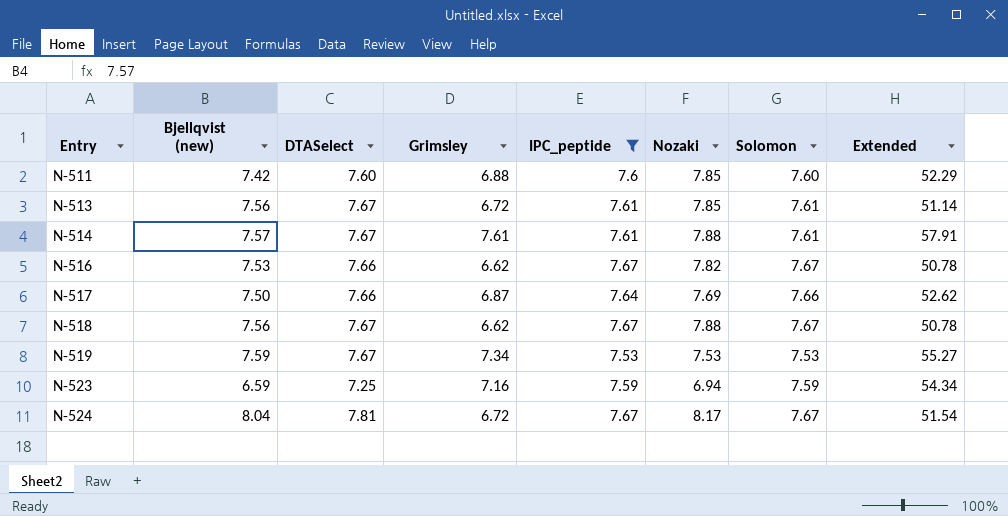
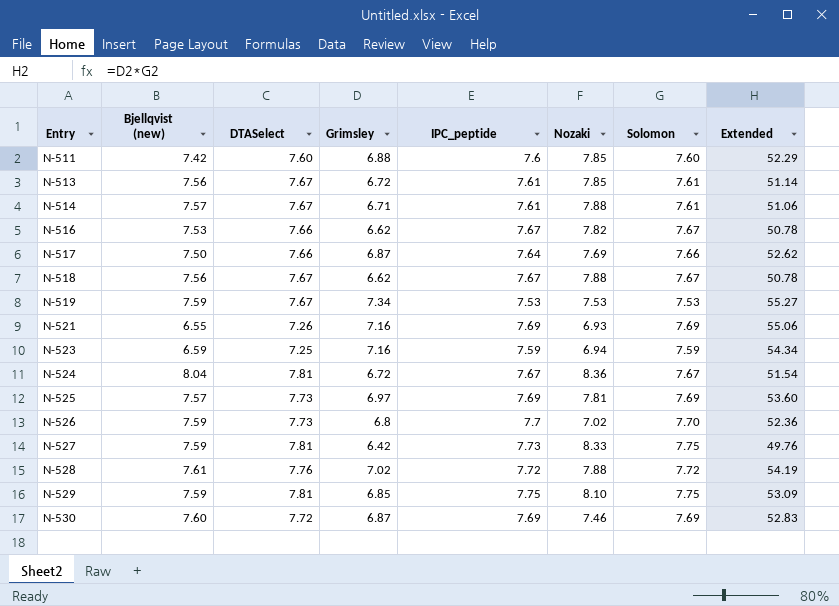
filter: IPC_peptide <= 7.67 -> none
N-514 | Grimsley: 7.61 -> 6.71
N-514 | Extended: 57.91 -> 51.06
N-524 | Nozaki: 8.17 -> 8.36

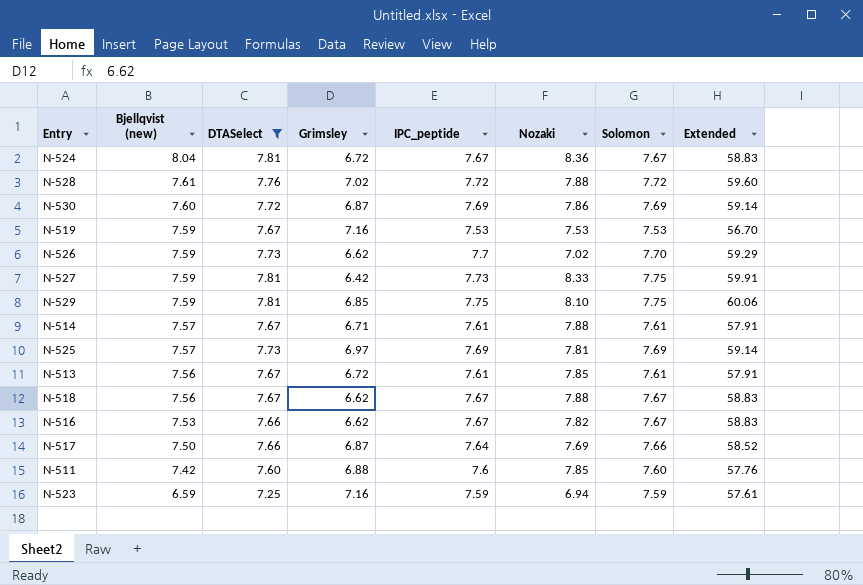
filter: none -> DTASelect != 7.26
row order: Entry ascending -> Bjellqvist (new) descending
column Extended | formula: [Grimsley] * [Solomon] -> [IPC_peptide] * [Solomon]
N-530 | Nozaki: 7.46 -> 7.86
N-519 | Grimsley: 7.34 -> 7.16
N-526 | Grimsley: 6.8 -> 6.62

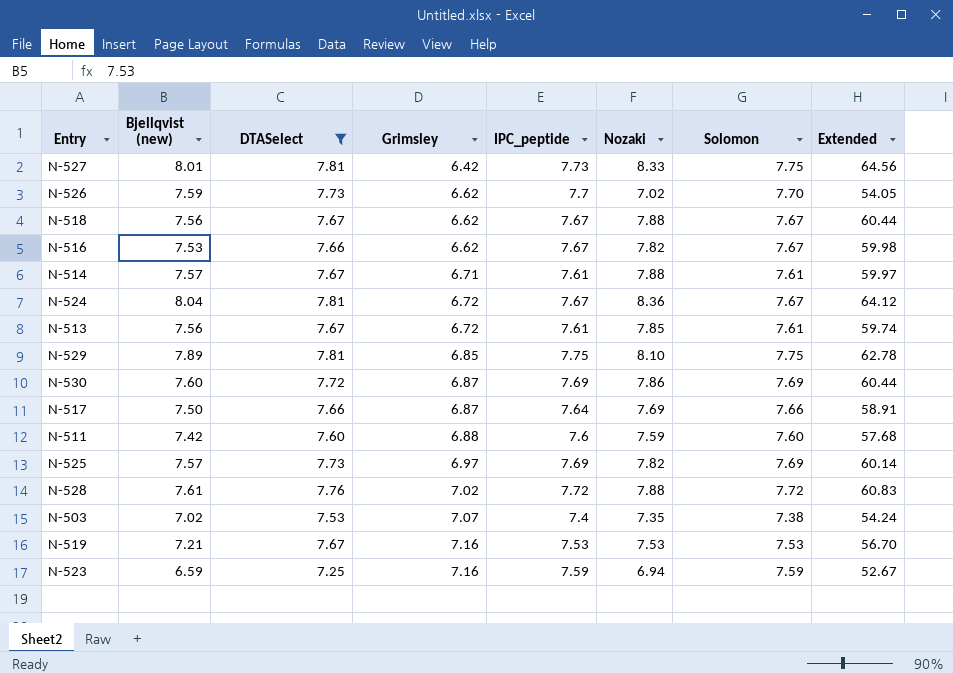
row order: Bjellqvist (new) descending -> Grimsley ascending
column Extended | formula: [IPC_peptide] * [Solomon] -> [Nozaki] * [Solomon]
N-527 | Bjellqvist (new): 7.59 -> 8.01
N-529 | Bjellqvist (new): 7.59 -> 7.89
N-511 | Nozaki: 7.85 -> 7.59
N-525 | Nozaki: 7.81 -> 7.82
row N-503: none -> 7.02 | 7.53 | 7.07 | 7.4 | 7.35 | 7.38 | 54.24
N-519 | Bjellqvist (new): 7.59 -> 7.21

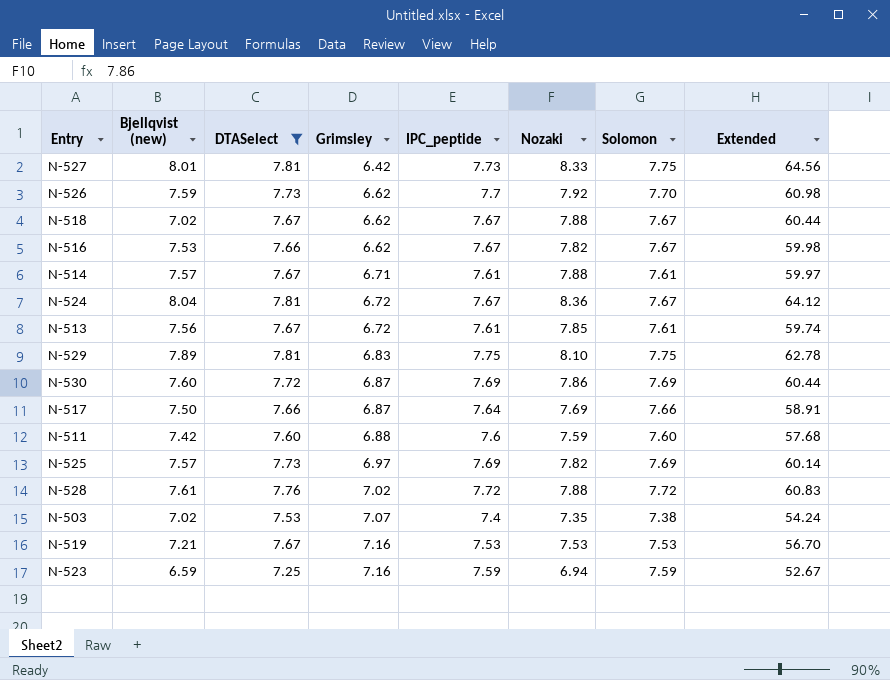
N-526 | Nozaki: 7.02 -> 7.92
N-526 | Extended: 54.05 -> 60.98
N-518 | Bjellqvist (new): 7.56 -> 7.02
N-529 | Grimsley: 6.85 -> 6.83

